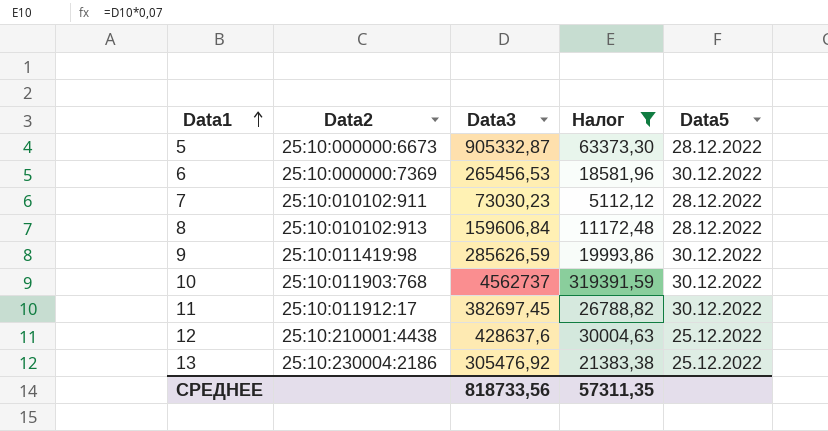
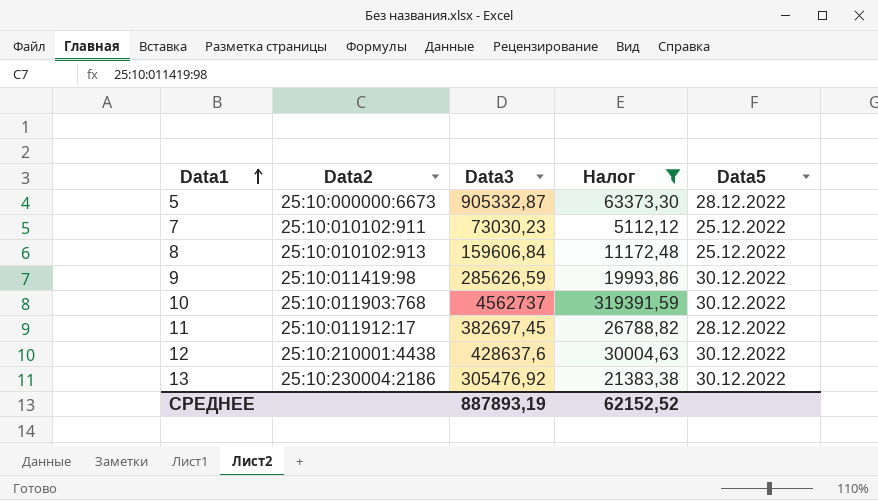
row 6: 25:10:000000:7369 | 265456,53 | 18581,96 | 30.12.2022 -> none
7 | Data5: 28.12.2022 -> 25.12.2022
8 | Data5: 28.12.2022 -> 25.12.2022
11 | Data5: 30.12.2022 -> 28.12.2022
12 | Data5: 25.12.2022 -> 30.12.2022
13 | Data5: 25.12.2022 -> 30.12.2022
СРЕДНЕЕ | Data3: 818733,56 -> 887893,19
СРЕДНЕЕ | Налог: 57311,35 -> 62152,52

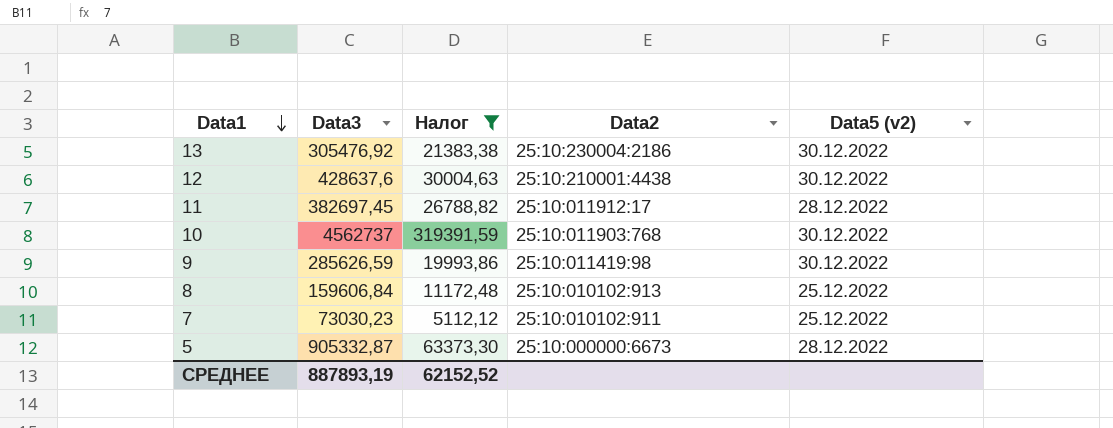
row order: Data1 ascending -> Data1 descending
column Data2 | position: 2 -> 4
column name: Data5 -> Data5 (v2)

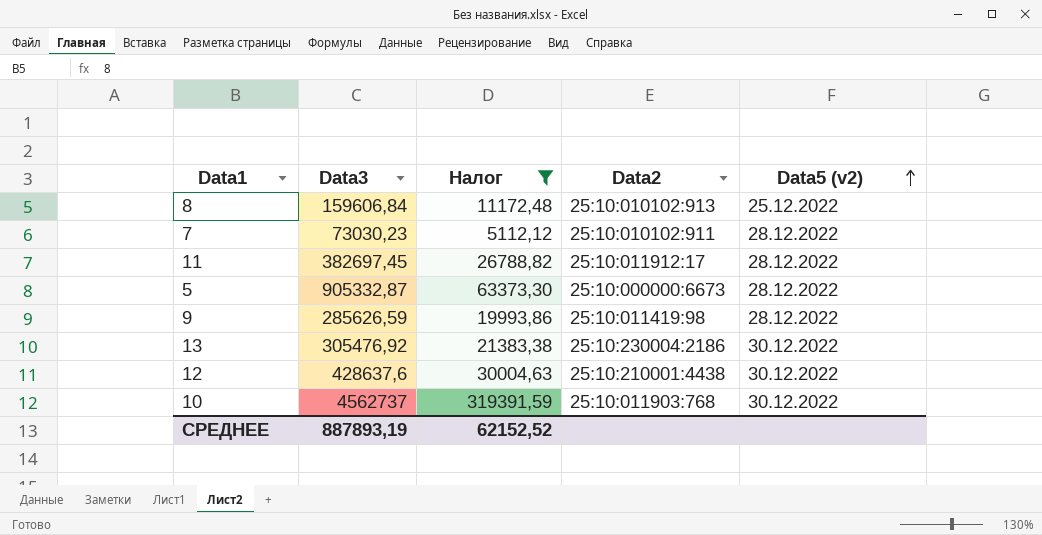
row order: Data1 descending -> Data5 (v2) ascending
7 | Data5 (v2): 25.12.2022 -> 28.12.2022
9 | Data5 (v2): 30.12.2022 -> 28.12.2022

